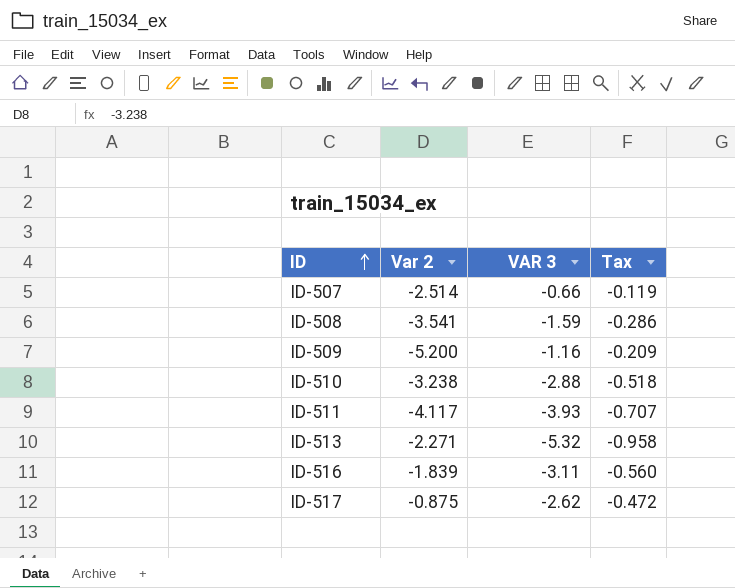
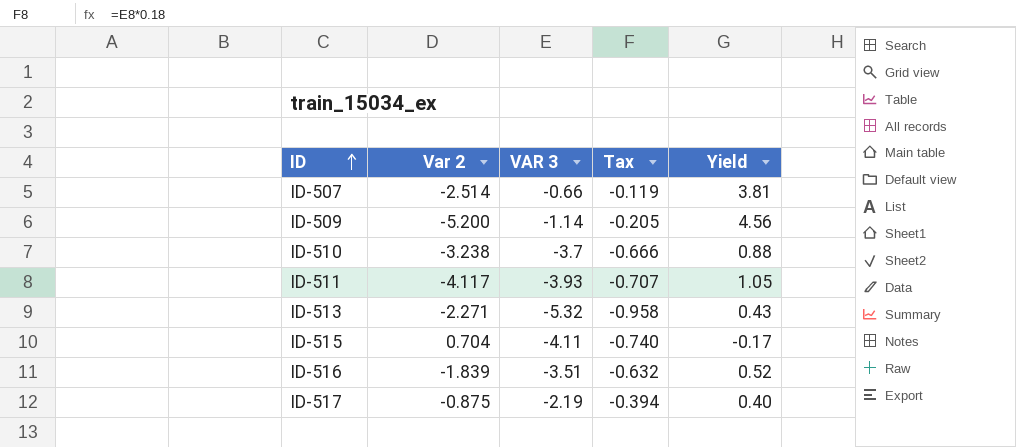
column Yield | formula: none -> [Var 2] / [VAR 3]
row ID-508: -3.541 | -1.59 | -0.286 -> none
ID-509 | VAR 3: -1.16 -> -1.14
ID-509 | Tax: -0.209 -> -0.205
ID-510 | VAR 3: -2.88 -> -3.7
ID-510 | Tax: -0.518 -> -0.666
row ID-515: none -> 0.704 | -4.11 | -0.740 | -0.17
ID-516 | VAR 3: -3.11 -> -3.51
ID-516 | Tax: -0.560 -> -0.632
ID-517 | VAR 3: -2.62 -> -2.19
ID-517 | Tax: -0.472 -> -0.394

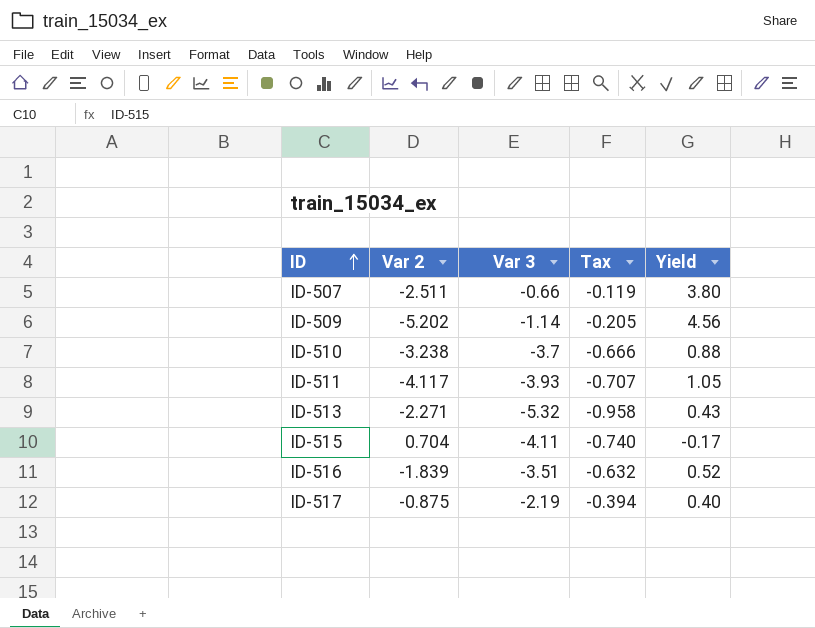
column name: VAR 3 -> Var 3
ID-507 | Var 2: -2.514 -> -2.511
ID-507 | Yield: 3.81 -> 3.80
ID-509 | Var 2: -5.200 -> -5.202

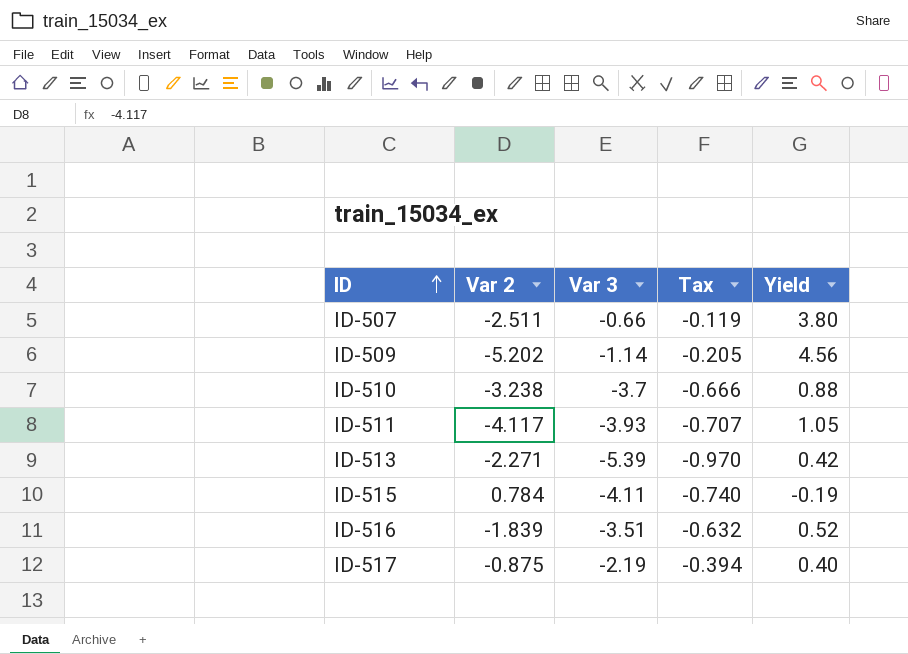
ID-513 | Var 3: -5.32 -> -5.39
ID-513 | Tax: -0.958 -> -0.970
ID-513 | Yield: 0.43 -> 0.42
ID-515 | Var 2: 0.704 -> 0.784
ID-515 | Yield: -0.17 -> -0.19

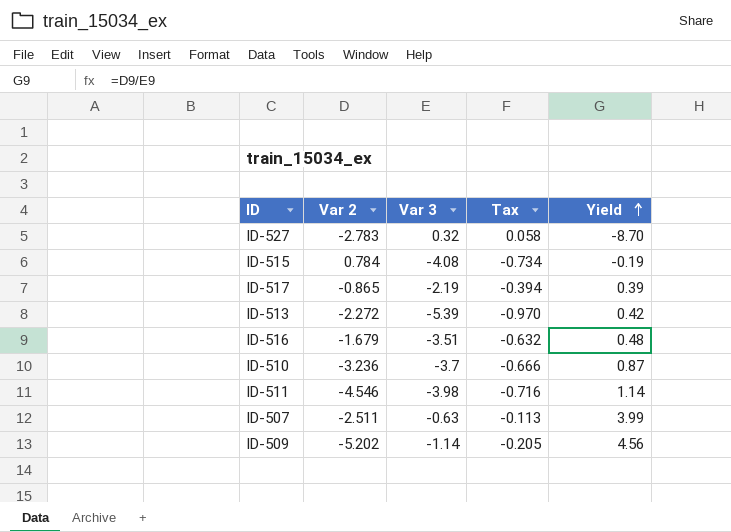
row order: ID ascending -> Yield ascending
row ID-527: none -> -2.783 | 0.32 | 0.058 | -8.70
ID-515 | Var 3: -4.11 -> -4.08
ID-515 | Tax: -0.740 -> -0.734
ID-517 | Var 2: -0.875 -> -0.865
ID-517 | Yield: 0.40 -> 0.39
ID-513 | Var 2: -2.271 -> -2.272
ID-516 | Var 2: -1.839 -> -1.679
ID-516 | Yield: 0.52 -> 0.48
ID-510 | Var 2: -3.238 -> -3.236
ID-510 | Yield: 0.88 -> 0.87
ID-511 | Var 2: -4.117 -> -4.546
ID-511 | Var 3: -3.93 -> -3.98
ID-511 | Tax: -0.707 -> -0.716
ID-511 | Yield: 1.05 -> 1.14
ID-507 | Var 3: -0.66 -> -0.63
ID-507 | Tax: -0.119 -> -0.113
ID-507 | Yield: 3.80 -> 3.99

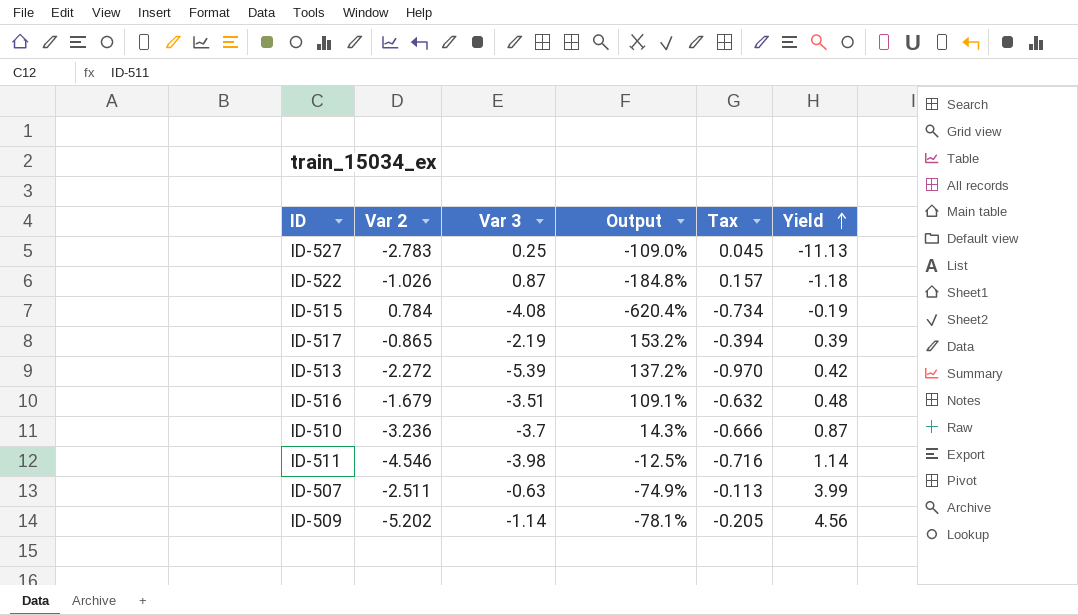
column Output | formula: none -> ([Var 3] - [Var 2]) / [Var 2]
ID-527 | Var 3: 0.32 -> 0.25
ID-527 | Tax: 0.058 -> 0.045
ID-527 | Yield: -8.70 -> -11.13
row ID-522: none -> -1.026 | 0.87 | -184.8% | 0.157 | -1.18

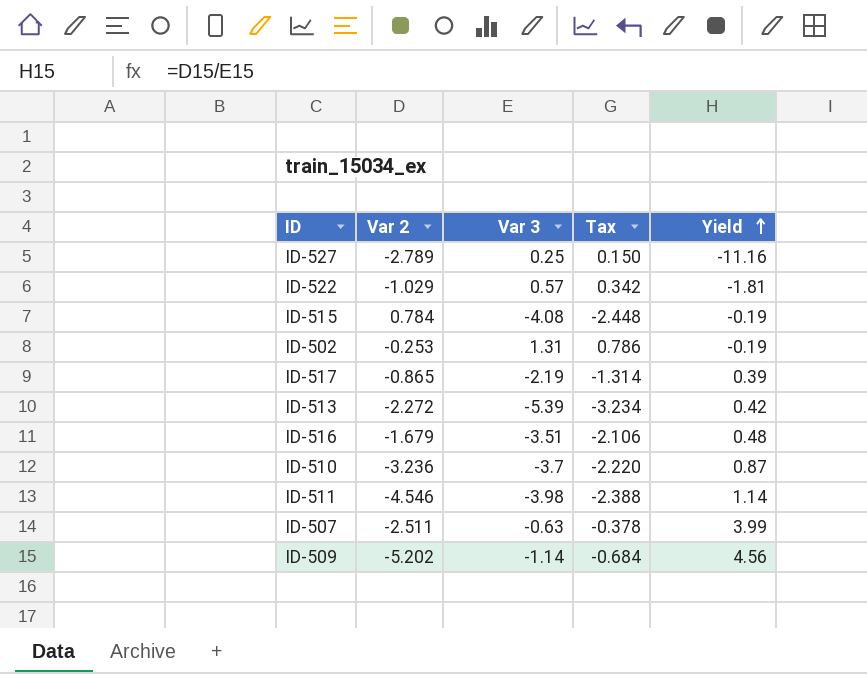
column Output | formula: ([Var 3] - [Var 2]) / [Var 2] -> none
column Tax | formula: [Var 3] * 0.18 -> [Var 3] * 0.6
ID-527 | Var 2: -2.783 -> -2.789
ID-527 | Yield: -11.13 -> -11.16
ID-522 | Var 2: -1.026 -> -1.029
ID-522 | Var 3: 0.87 -> 0.57
ID-522 | Yield: -1.18 -> -1.81
row ID-502: none -> -0.253 | 1.31 | 0.786 | -0.19

